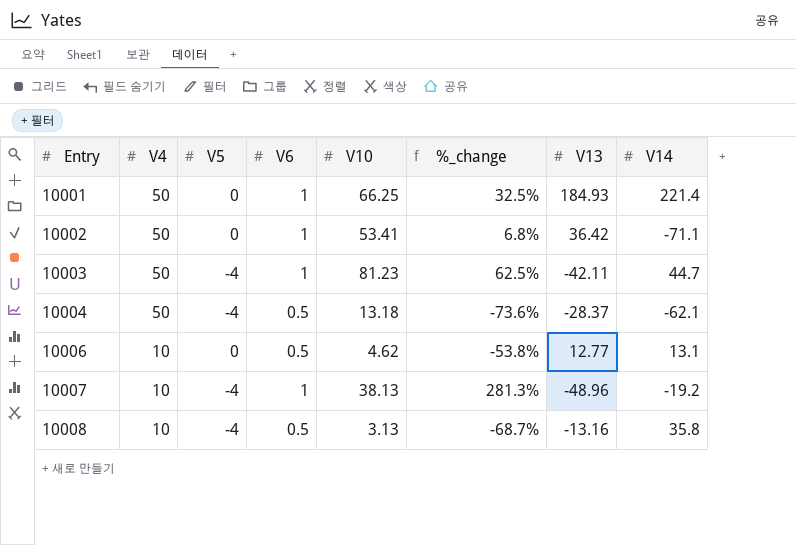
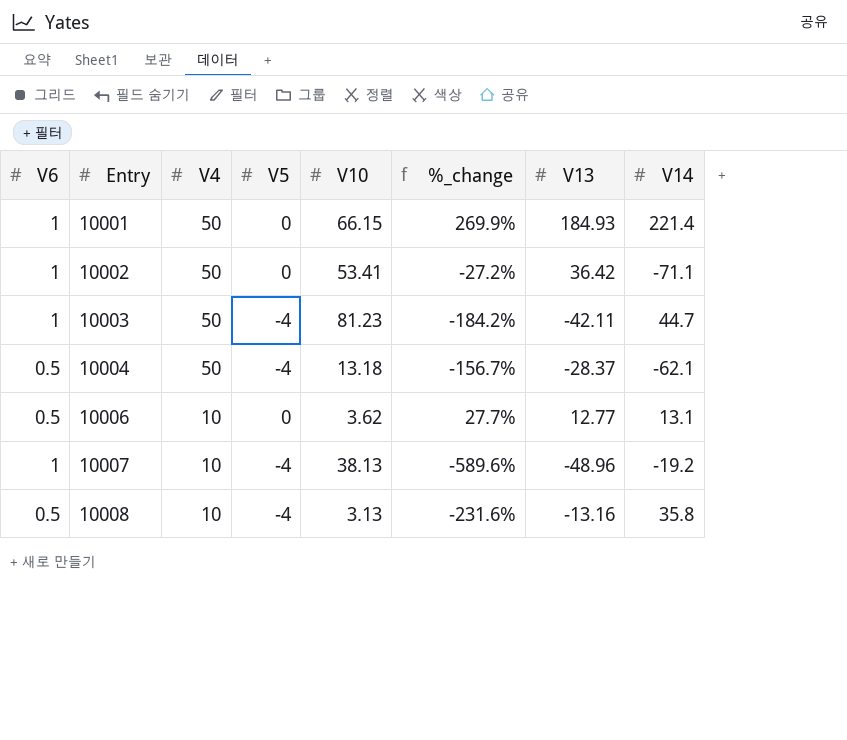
column V6 | position: 4 -> 1
column %_change | formula: ([V10] - [V4]) / [V4] -> ([V13] - [V4]) / [V4]
10001 | V10: 66.25 -> 66.15
10006 | V10: 4.62 -> 3.62

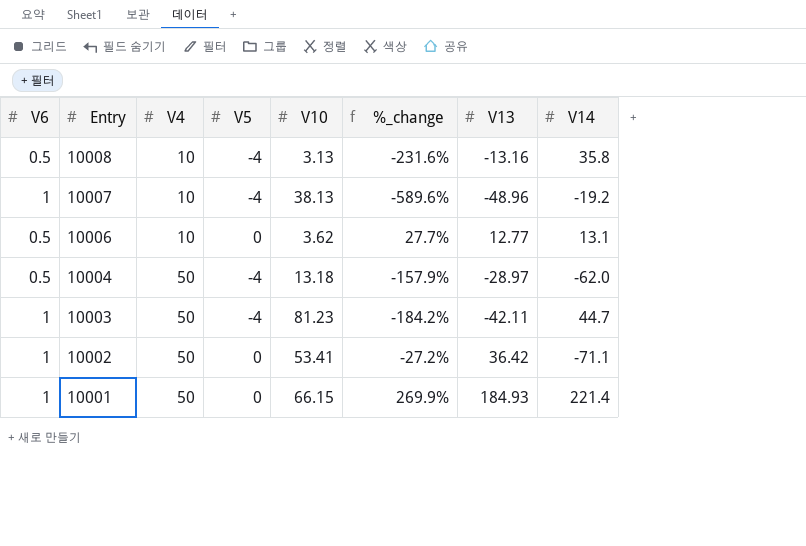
row order: Entry ascending -> Entry descending
10004 | %_change: -156.7% -> -157.9%
10004 | V13: -28.37 -> -28.97
10004 | V14: -62.1 -> -62.0

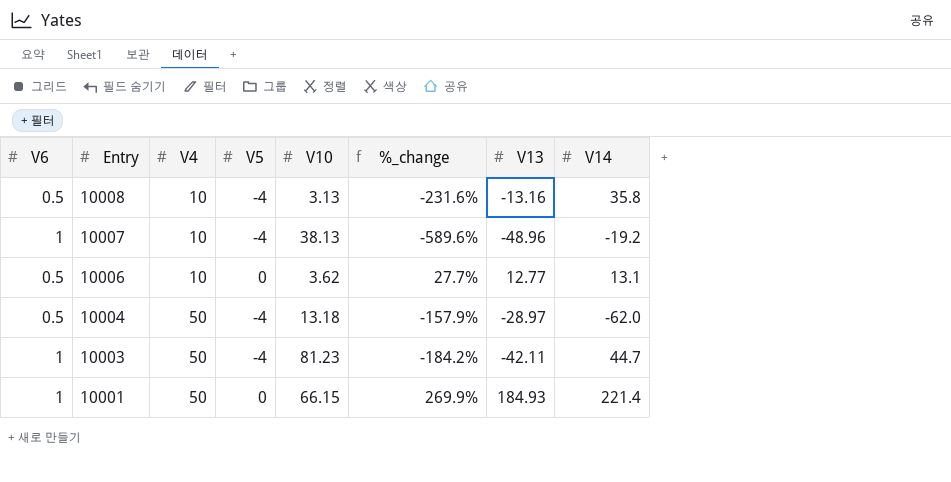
row 10002: 1 | 50 | 0 | 53.41 | -27.2% | 36.42 | -71.1 -> none

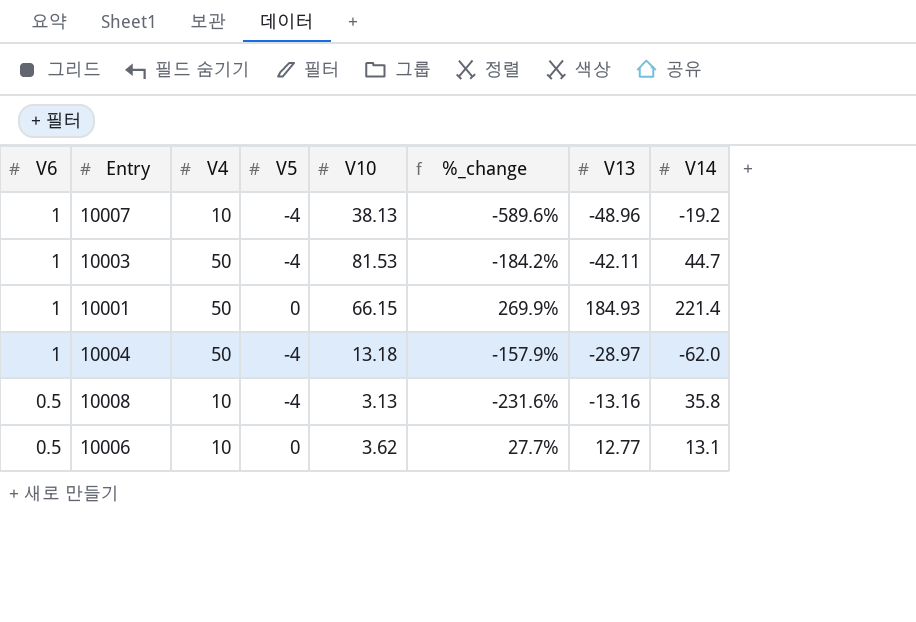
row order: Entry descending -> V6 descending
10003 | V10: 81.23 -> 81.53
10004 | V6: 0.5 -> 1

